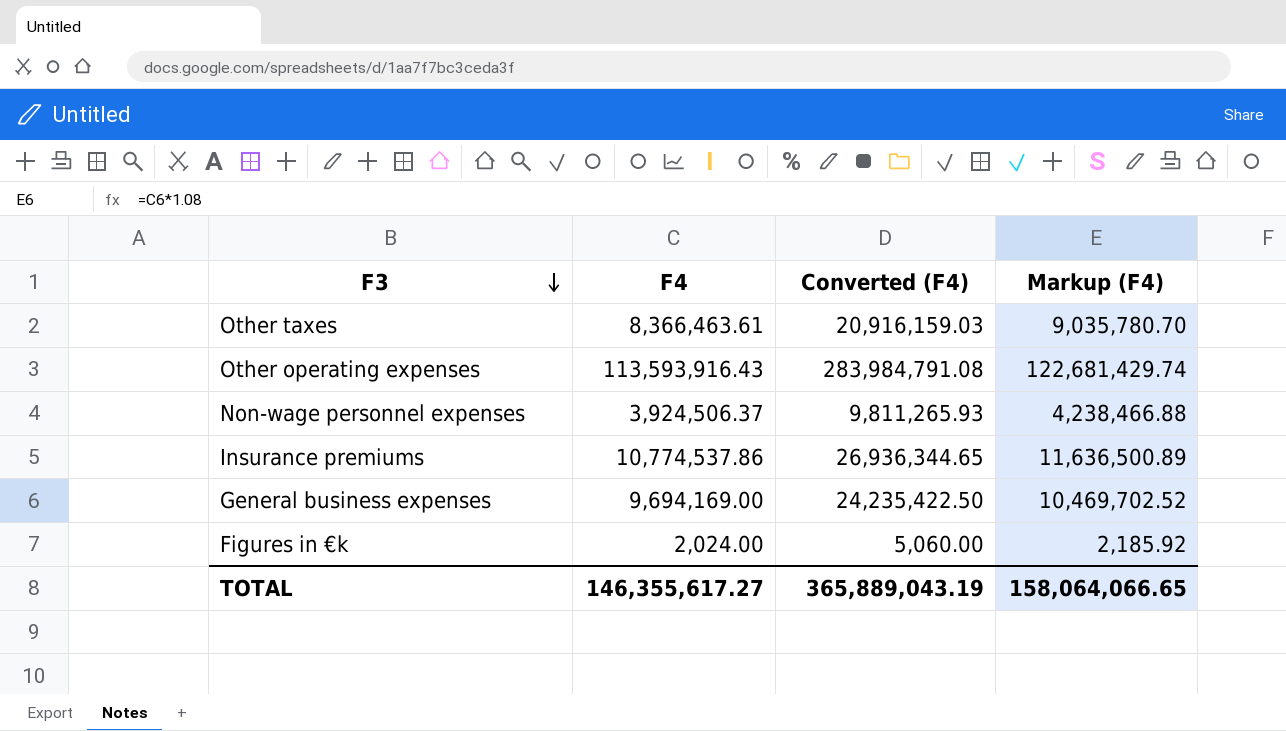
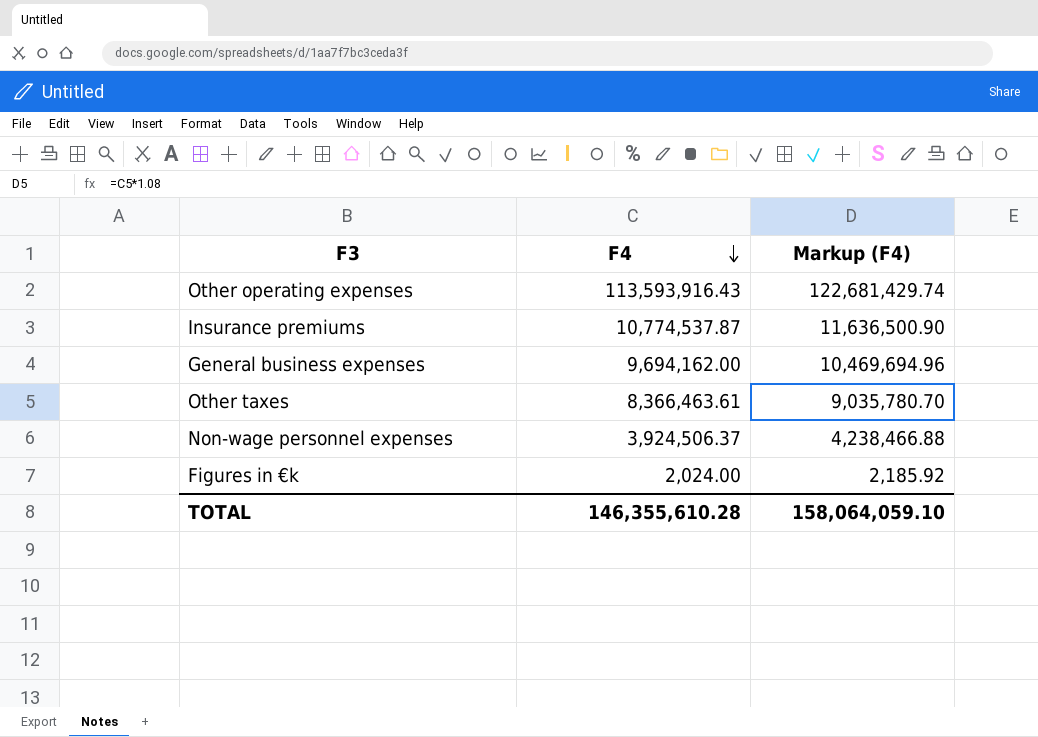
row order: F3 descending -> F4 descending
column Converted (F4) | formula: [F4] * 2.5 -> none
Insurance premiums | F4: 10,774,537.86 -> 10,774,537.87
Insurance premiums | Markup (F4): 11,636,500.89 -> 11,636,500.90
General business expenses | F4: 9,694,169.00 -> 9,694,162.00
General business expenses | Markup (F4): 10,469,702.52 -> 10,469,694.96
TOTAL | F4: 146,355,617.27 -> 146,355,610.28
TOTAL | Markup (F4): 158,064,066.65 -> 158,064,059.10

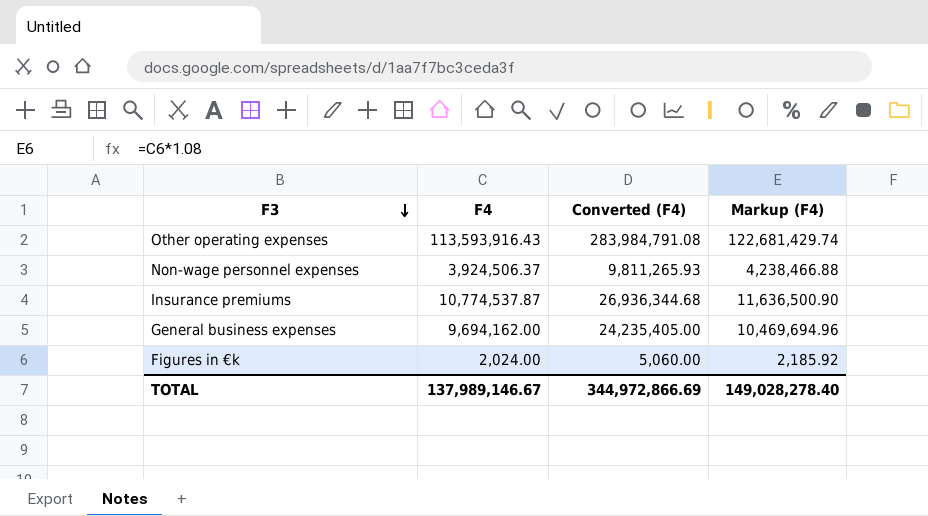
row order: F4 descending -> F3 descending
column Converted (F4) | formula: none -> [F4] * 2.5
row Other taxes: 8,366,463.61 | 9,035,780.70 -> none
TOTAL | F4: 146,355,610.28 -> 137,989,146.67
TOTAL | Markup (F4): 158,064,059.10 -> 149,028,278.40

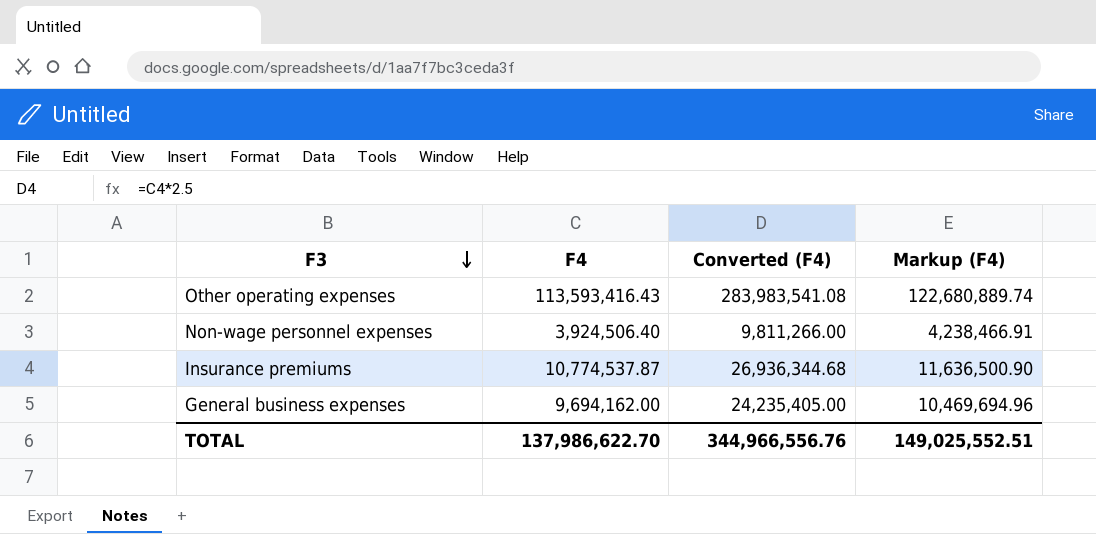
row Figures in €k: 2,024.00 | 5,060.00 | 2,185.92 -> none
Other operating expenses | F4: 113,593,916.43 -> 113,593,416.43
Other operating expenses | Converted (F4): 283,984,791.08 -> 283,983,541.08
Other operating expenses | Markup (F4): 122,681,429.74 -> 122,680,889.74
Non-wage personnel expenses | F4: 3,924,506.37 -> 3,924,506.40
Non-wage personnel expenses | Converted (F4): 9,811,265.93 -> 9,811,266.00
Non-wage personnel expenses | Markup (F4): 4,238,466.88 -> 4,238,466.91
TOTAL | F4: 137,989,146.67 -> 137,986,622.70
TOTAL | Converted (F4): 344,972,866.69 -> 344,966,556.76
TOTAL | Markup (F4): 149,028,278.40 -> 149,025,552.51

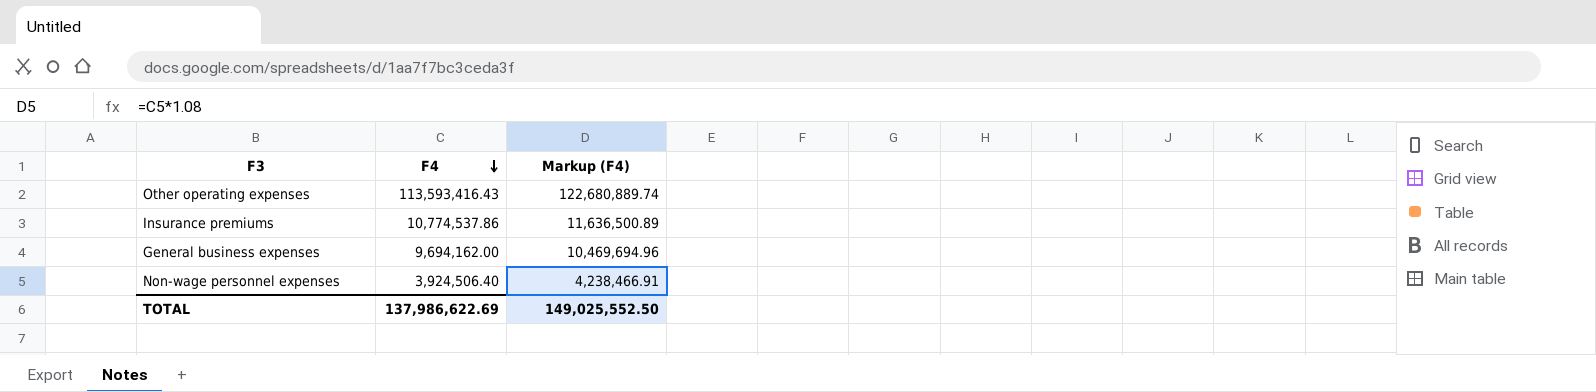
row order: F3 descending -> F4 descending
column Converted (F4) | formula: [F4] * 2.5 -> none
Insurance premiums | F4: 10,774,537.87 -> 10,774,537.86
Insurance premiums | Markup (F4): 11,636,500.90 -> 11,636,500.89
TOTAL | F4: 137,986,622.70 -> 137,986,622.69
TOTAL | Markup (F4): 149,025,552.51 -> 149,025,552.50

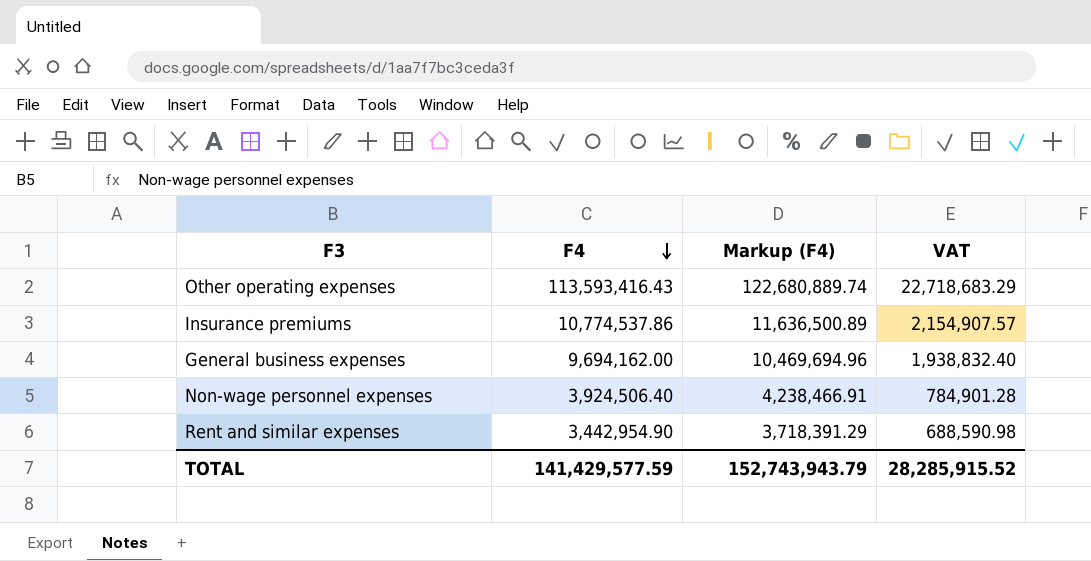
column VAT | formula: none -> [F4] * 0.2
row Rent and similar expenses: none -> 3,442,954.90 | 3,718,391.29 | 688,590.98
TOTAL | F4: 137,986,622.69 -> 141,429,577.59
TOTAL | Markup (F4): 149,025,552.50 -> 152,743,943.79

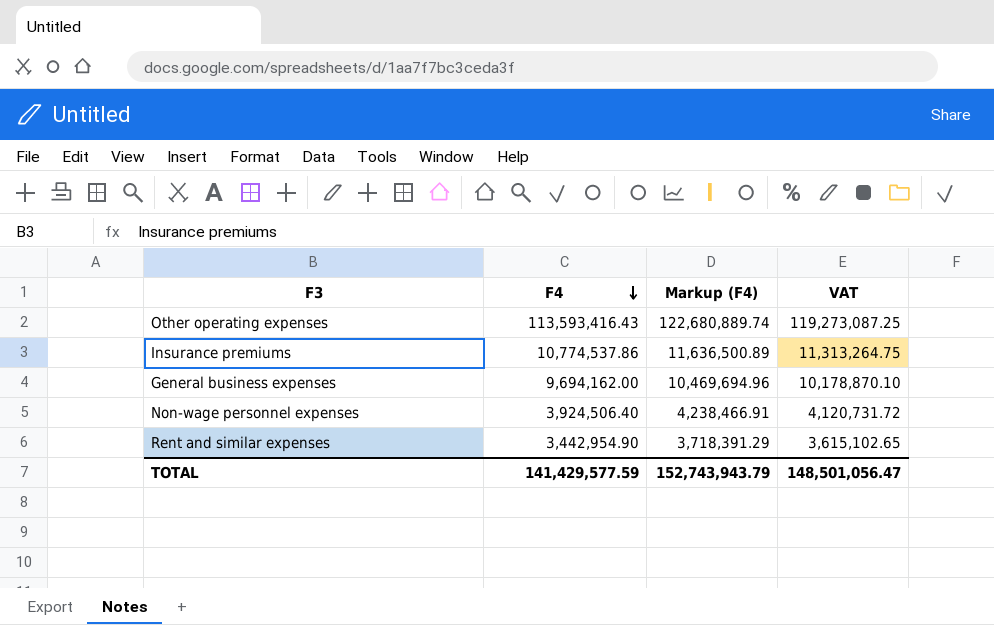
column VAT | formula: [F4] * 0.2 -> [F4] * 1.05
TOTAL | VAT: 28,285,915.52 -> 148,501,056.47

